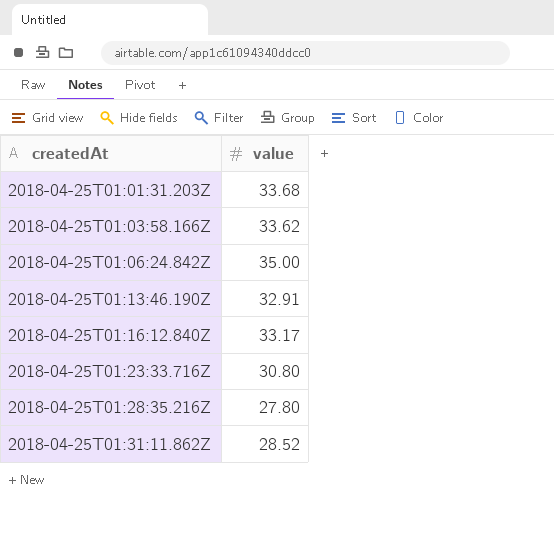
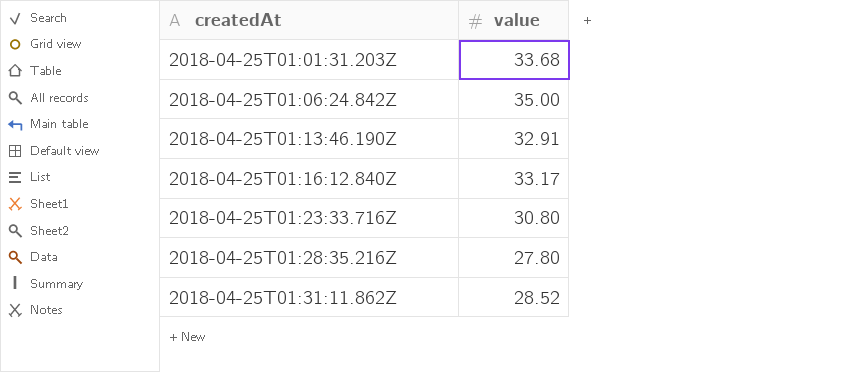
row 2018-04-25T01:03:58.166Z: 33.62 -> none

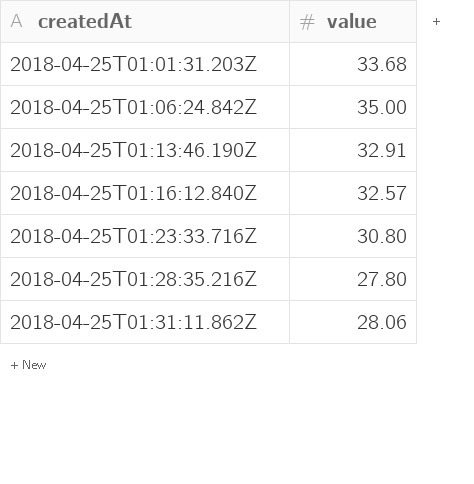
2018-04-25T01:16:12.840Z | value: 33.17 -> 32.57
2018-04-25T01:31:11.862Z | value: 28.52 -> 28.06

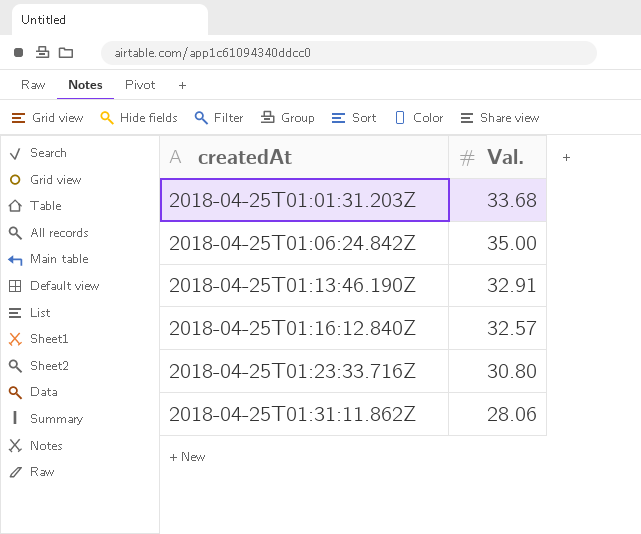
column name: value -> Val.
row 2018-04-25T01:28:35.216Z: 27.80 -> none

